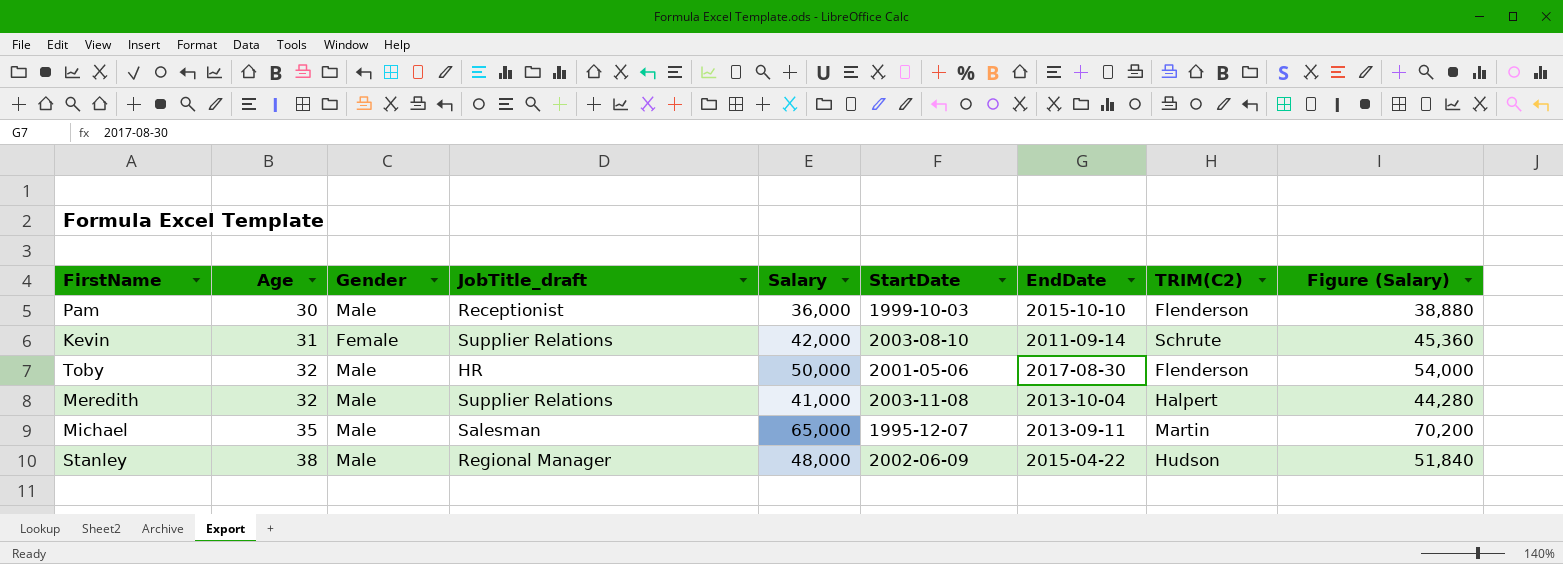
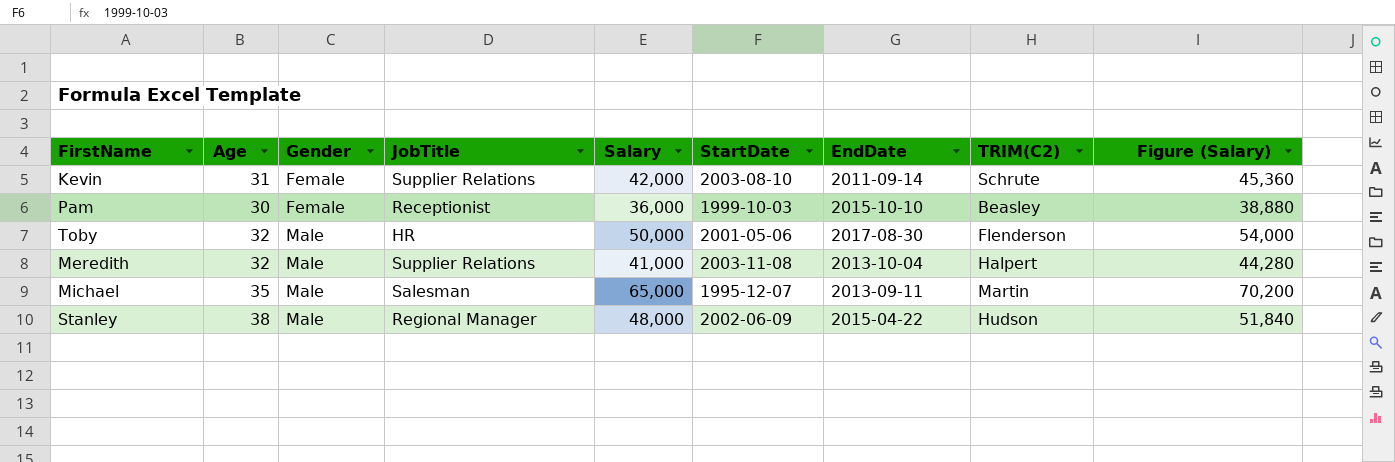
row order: Age ascending -> Gender ascending
column name: JobTitle_draft -> JobTitle
Pam | Gender: Male -> Female
Pam | TRIM(C2): Flenderson -> Beasley

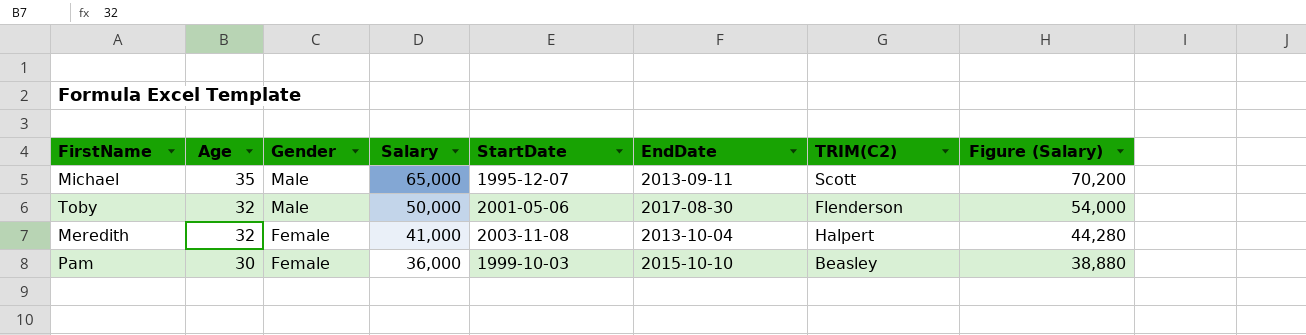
row order: Gender ascending -> Age descending
column JobTitle | position: 4 -> none
row Kevin: 31 | Female | Supplier Relations | 42,000 | 2003-08-10 | 2011-09-14 | Schrute | 45,360 -> none
row Stanley: 38 | Male | Regional Manager | 48,000 | 2002-06-09 | 2015-04-22 | Hudson | 51,840 -> none
Michael | TRIM(C2): Martin -> Scott
Meredith | Gender: Male -> Female

